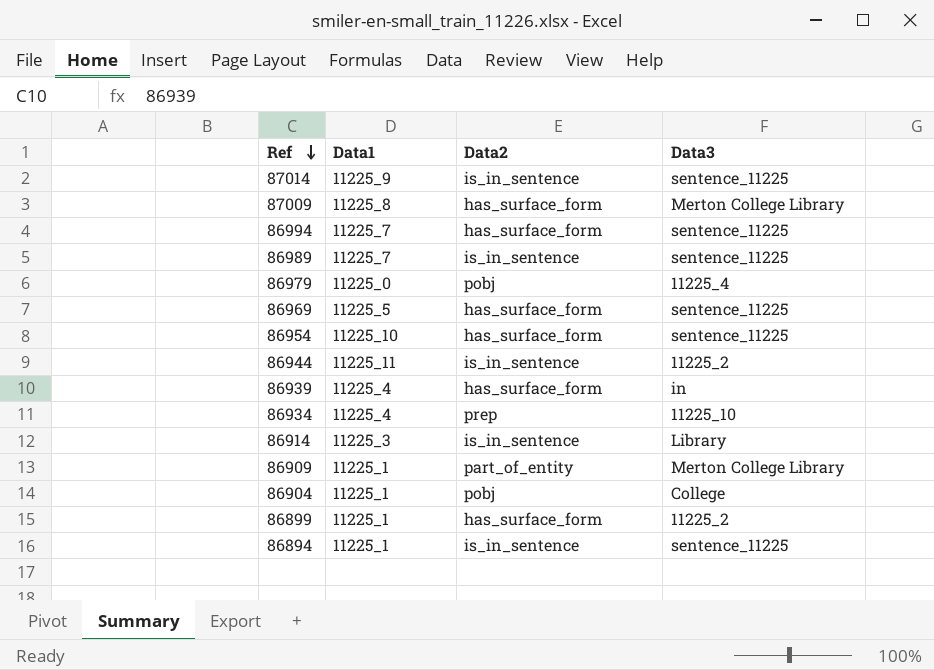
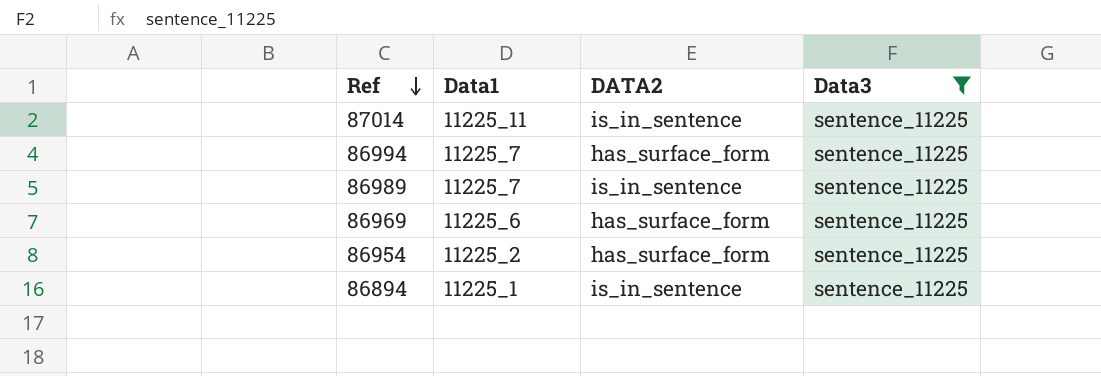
filter: none -> Data3 = sentence_11225
column name: Data2 -> DATA2
87014 | Data1: 11225_9 -> 11225_11
86969 | Data1: 11225_5 -> 11225_6
86954 | Data1: 11225_10 -> 11225_2

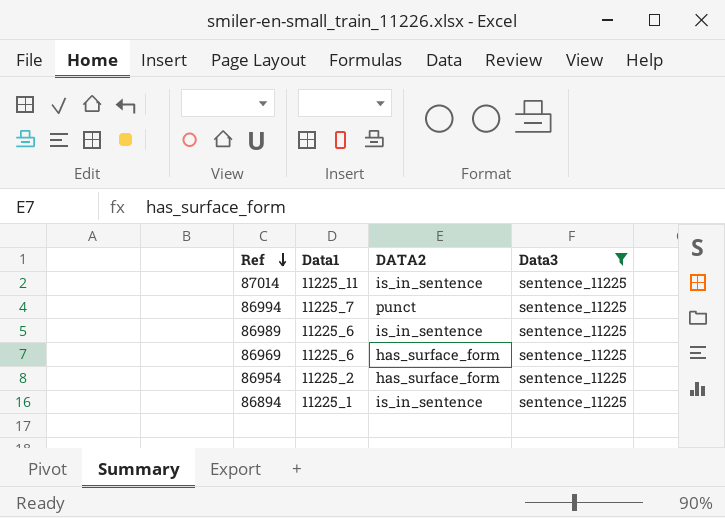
86994 | DATA2: has_surface_form -> punct
86989 | Data1: 11225_7 -> 11225_6

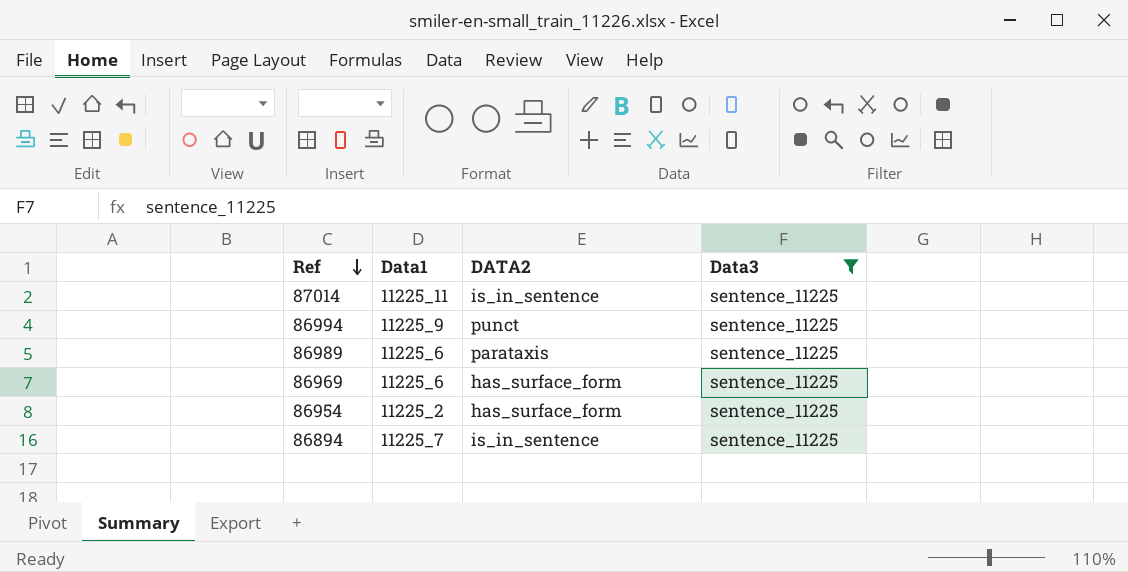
86994 | Data1: 11225_7 -> 11225_9
86989 | DATA2: is_in_sentence -> parataxis
86894 | Data1: 11225_1 -> 11225_7

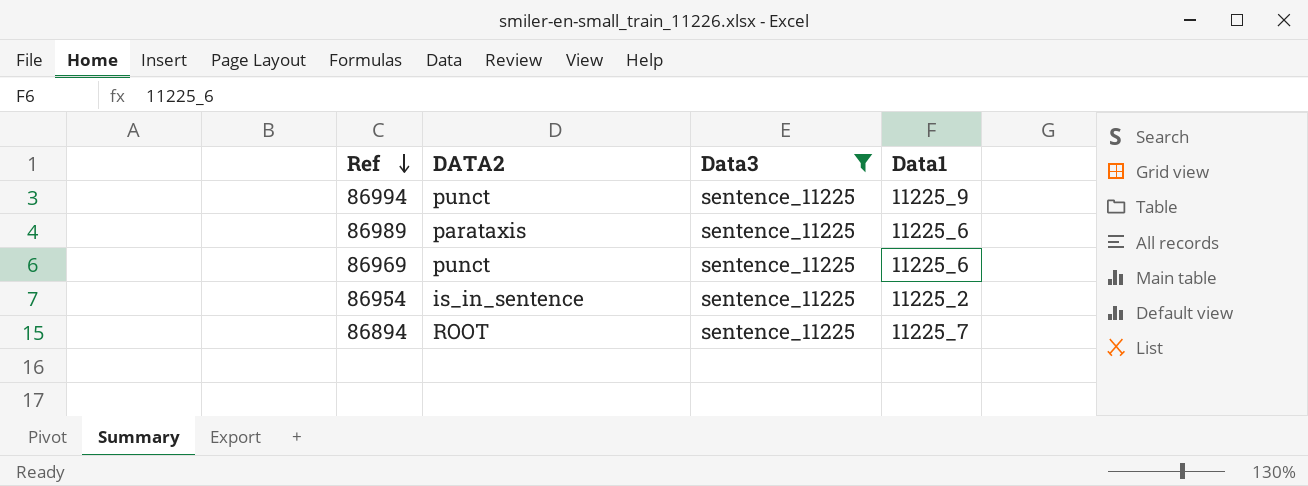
column Data1 | position: 2 -> 4
row 87014: 11225_11 | is_in_sentence | sentence_11225 -> none
86969 | DATA2: has_surface_form -> punct
86954 | DATA2: has_surface_form -> is_in_sentence
86894 | DATA2: is_in_sentence -> ROOT

